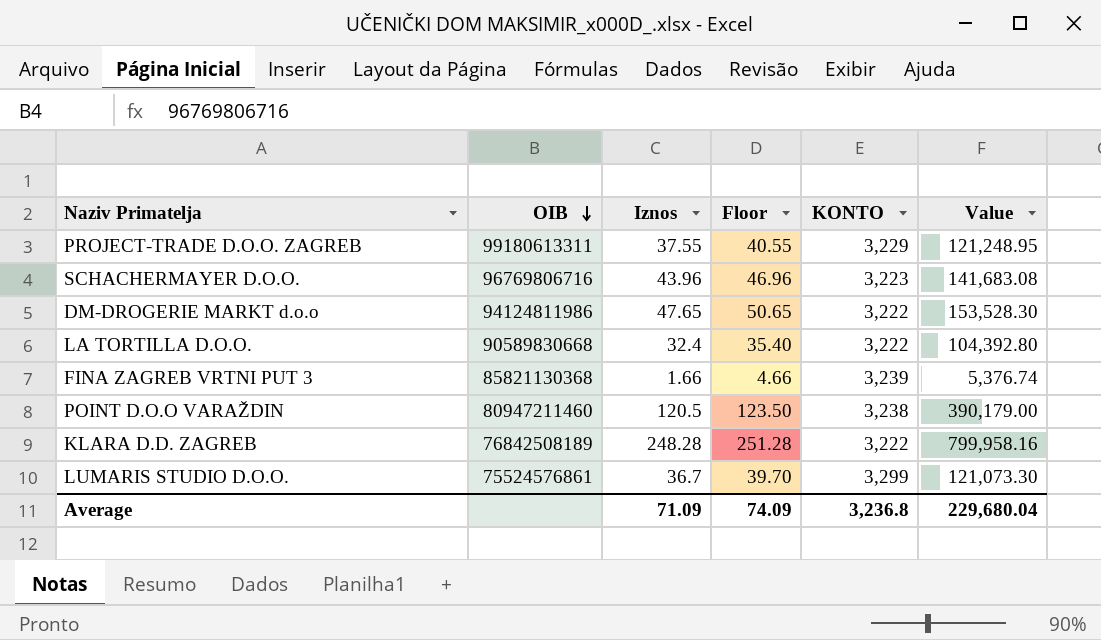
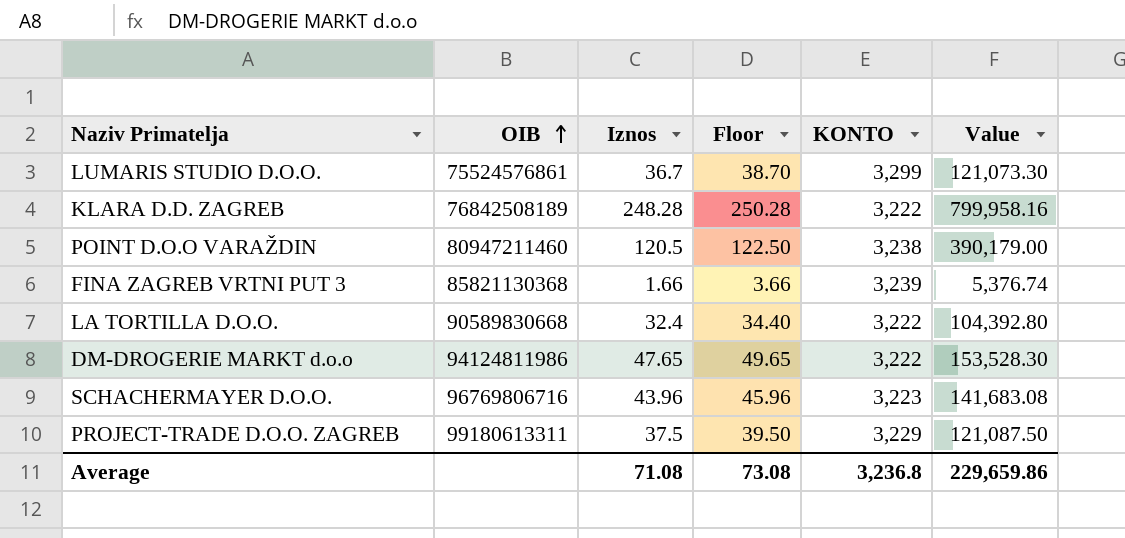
row order: OIB descending -> OIB ascending
column Floor | formula: [Iznos] + 3 -> [Iznos] + 2
PROJECT-TRADE D.O.O. ZAGREB | Iznos: 37.55 -> 37.5
PROJECT-TRADE D.O.O. ZAGREB | Value: 121,248.95 -> 121,087.50
Average | Iznos: 71.09 -> 71.08
Average | Floor: 74.09 -> 73.08
Average | Value: 229,680.04 -> 229,659.86

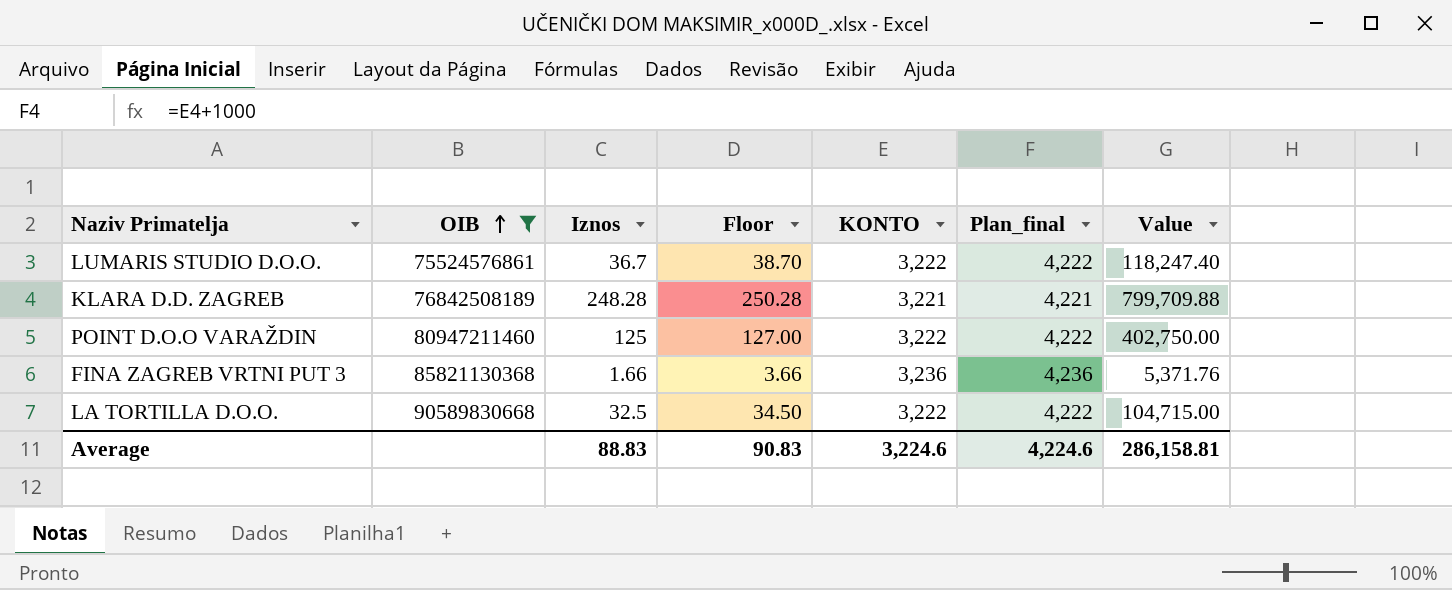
filter: none -> OIB <= 90589830668
column Plan_final | formula: none -> [KONTO] + 1000
LUMARIS STUDIO D.O.O. | KONTO: 3,299 -> 3,222
LUMARIS STUDIO D.O.O. | Value: 121,073.30 -> 118,247.40
KLARA D.D. ZAGREB | KONTO: 3,222 -> 3,221
KLARA D.D. ZAGREB | Value: 799,958.16 -> 799,709.88
POINT D.O.O VARAŽDIN | Iznos: 120.5 -> 125
POINT D.O.O VARAŽDIN | Floor: 122.50 -> 127.00
POINT D.O.O VARAŽDIN | KONTO: 3,238 -> 3,222
POINT D.O.O VARAŽDIN | Value: 390,179.00 -> 402,750.00
FINA ZAGREB VRTNI PUT 3 | KONTO: 3,239 -> 3,236
FINA ZAGREB VRTNI PUT 3 | Value: 5,376.74 -> 5,371.76
LA TORTILLA D.O.O. | Iznos: 32.4 -> 32.5
LA TORTILLA D.O.O. | Floor: 34.40 -> 34.50
LA TORTILLA D.O.O. | Value: 104,392.80 -> 104,715.00
Average | Iznos: 71.08 -> 88.83
Average | Floor: 73.08 -> 90.83
Average | KONTO: 3,236.8 -> 3,224.6
Average | Value: 229,659.86 -> 286,158.81

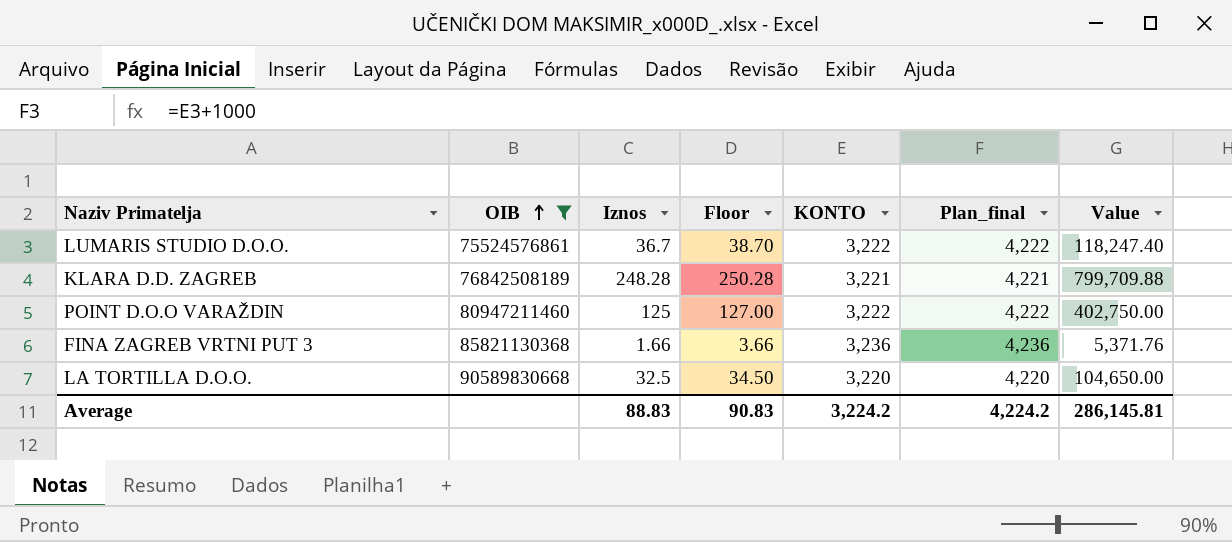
LA TORTILLA D.O.O. | KONTO: 3,222 -> 3,220
LA TORTILLA D.O.O. | Plan_final: 4,222 -> 4,220
LA TORTILLA D.O.O. | Value: 104,715.00 -> 104,650.00
Average | KONTO: 3,224.6 -> 3,224.2
Average | Plan_final: 4,224.6 -> 4,224.2
Average | Value: 286,158.81 -> 286,145.81

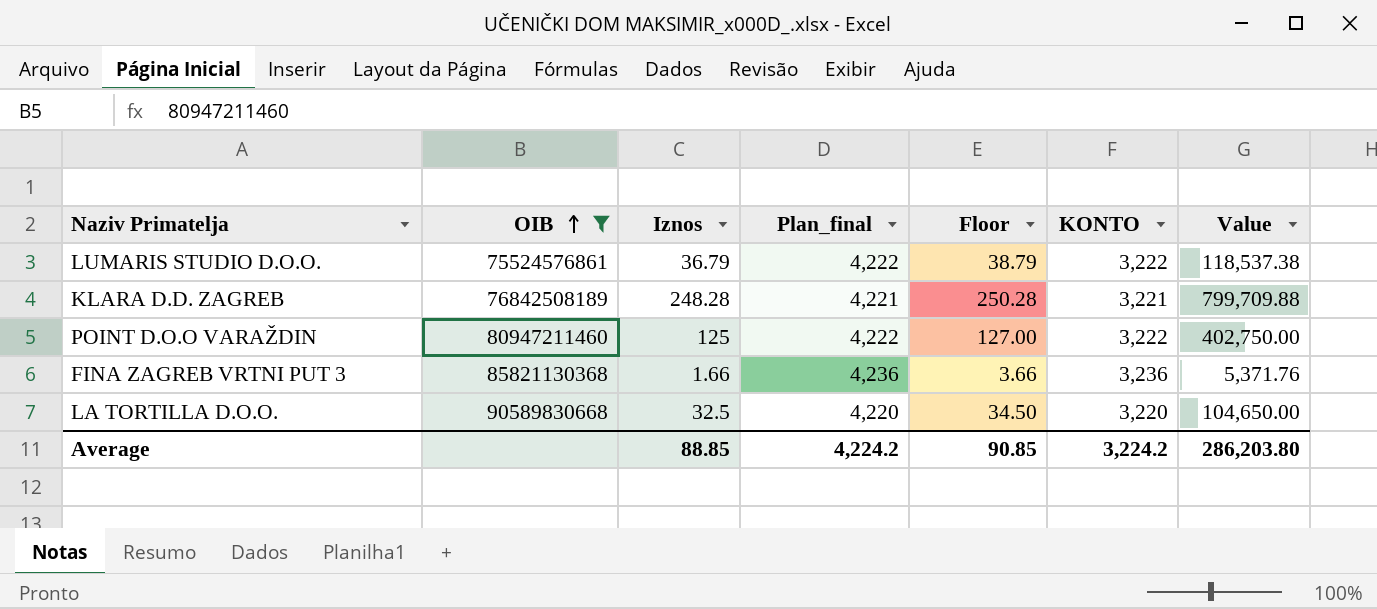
column Plan_final | position: 6 -> 4
LUMARIS STUDIO D.O.O. | Iznos: 36.7 -> 36.79
LUMARIS STUDIO D.O.O. | Floor: 38.70 -> 38.79
LUMARIS STUDIO D.O.O. | Value: 118,247.40 -> 118,537.38
Average | Iznos: 88.83 -> 88.85
Average | Floor: 90.83 -> 90.85
Average | Value: 286,145.81 -> 286,203.80

